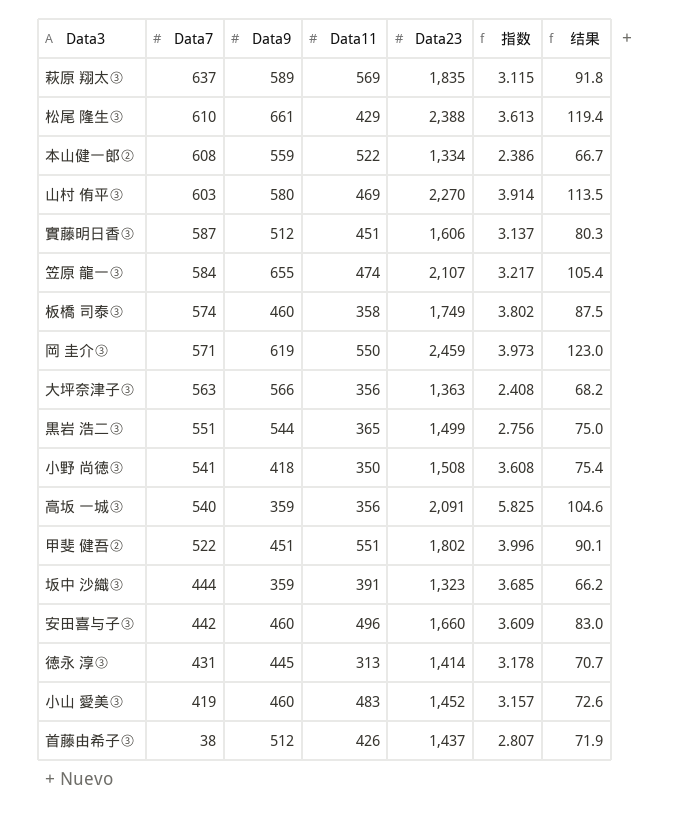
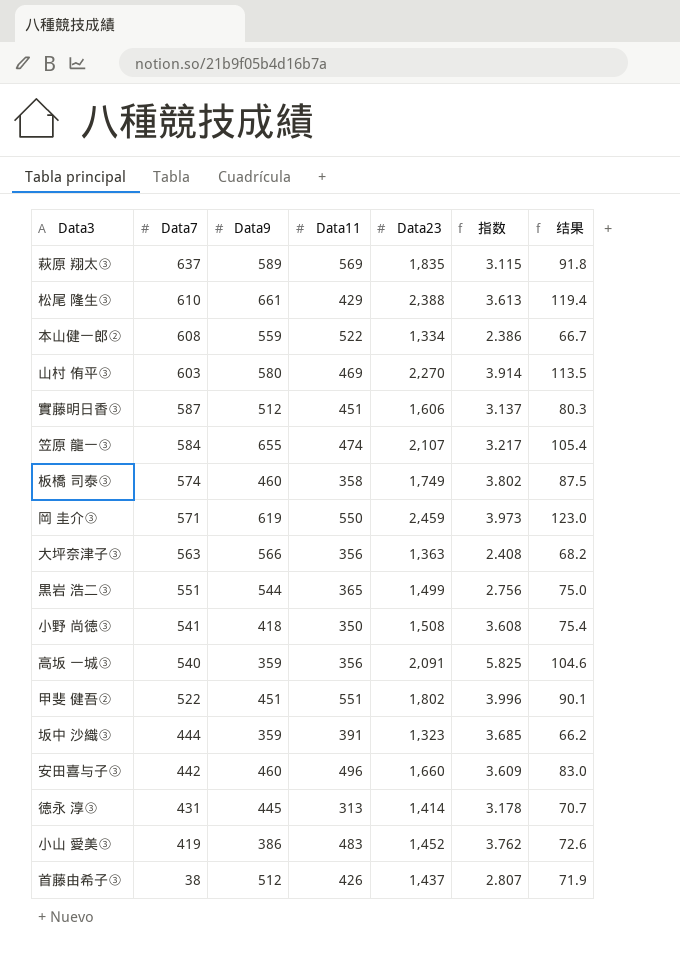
小山 愛美③ | Data9: 460 -> 386
小山 愛美③ | 指数: 3.157 -> 3.762

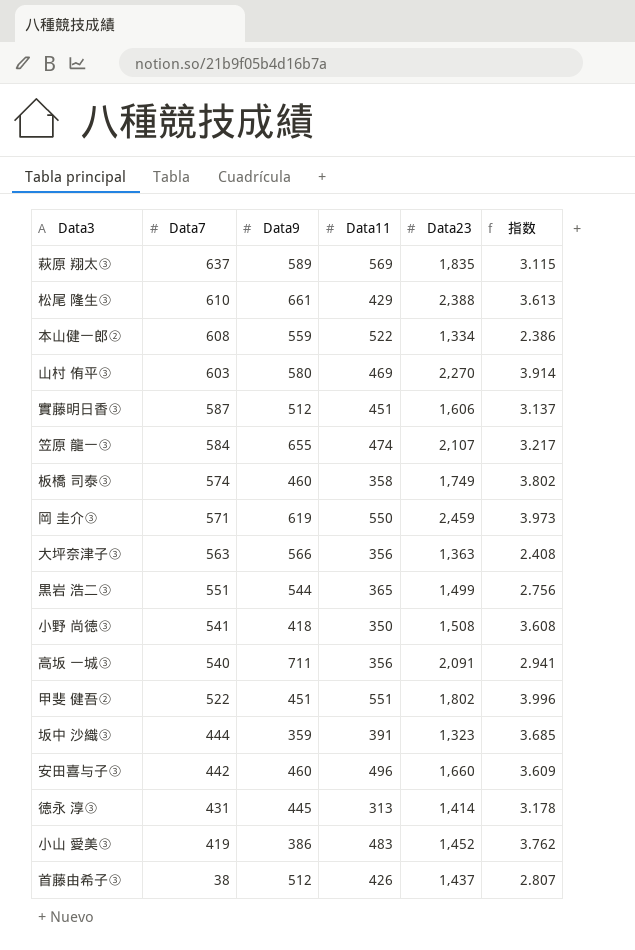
column 结果 | formula: [Data23] * 0.05 -> none
高坂 一城③ | Data9: 359 -> 711
高坂 一城③ | 指数: 5.825 -> 2.941

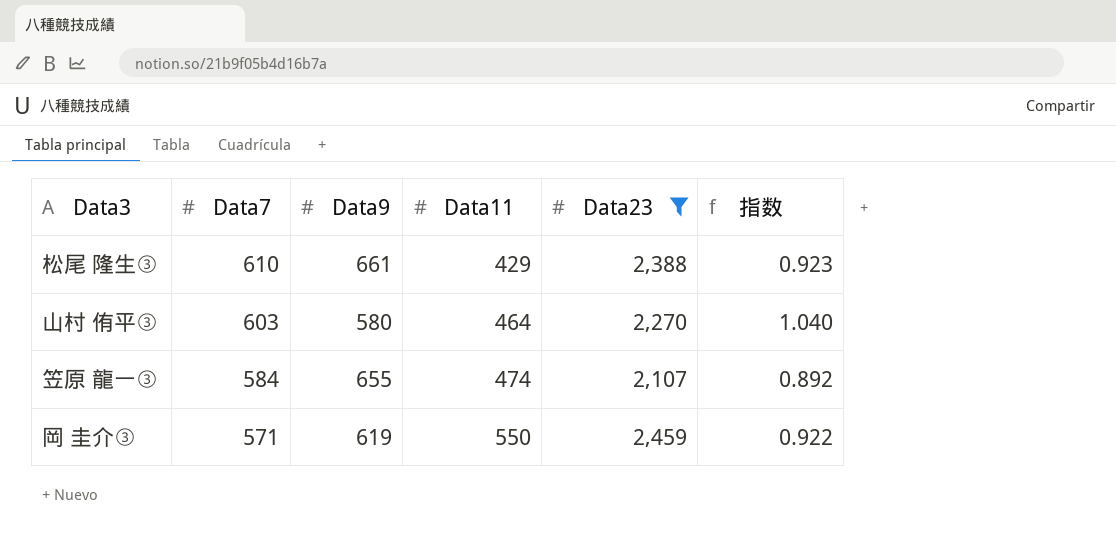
filter: none -> Data23 >= 2,107
column 指数 | formula: [Data23] / [Data9] -> [Data7] / [Data9]
山村 侑平③ | Data11: 469 -> 464

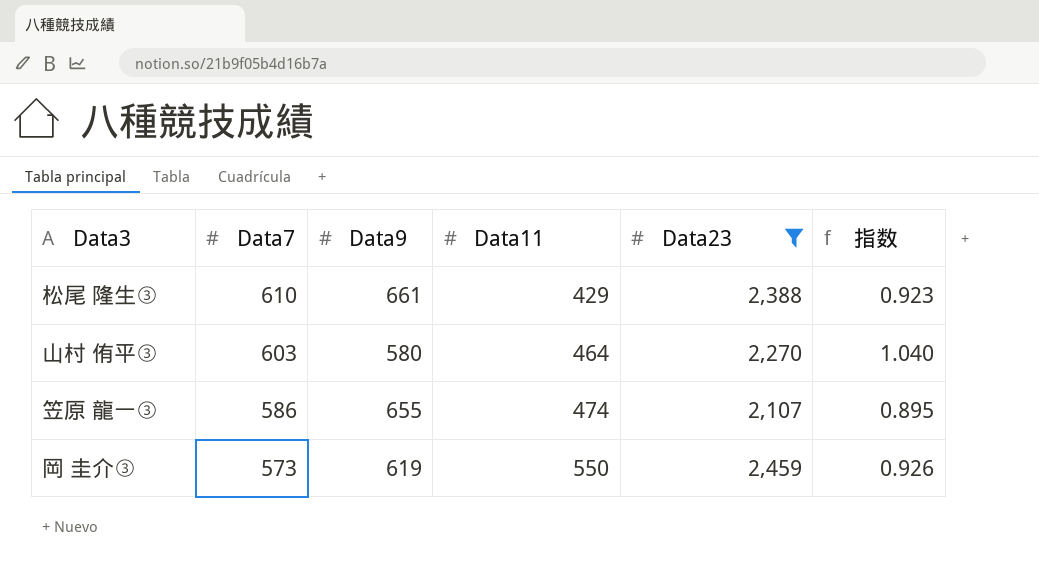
笠原 龍一③ | Data7: 584 -> 586
笠原 龍一③ | 指数: 0.892 -> 0.895
岡 圭介③ | Data7: 571 -> 573
岡 圭介③ | 指数: 0.922 -> 0.926

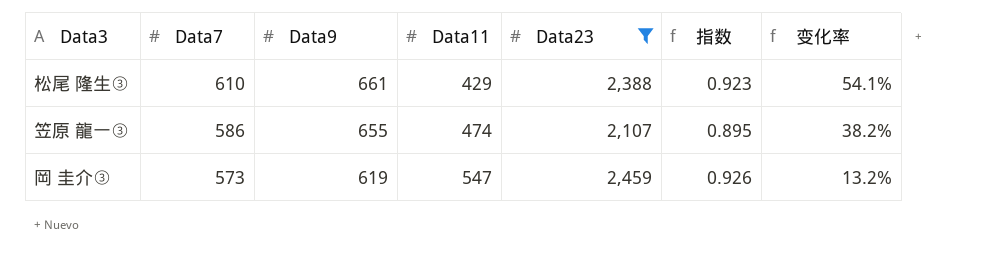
column 变化率 | formula: none -> ([Data9] - [Data11]) / [Data11]
row 山村 侑平③: 603 | 580 | 464 | 2,270 | 1.040 -> none
岡 圭介③ | Data11: 550 -> 547

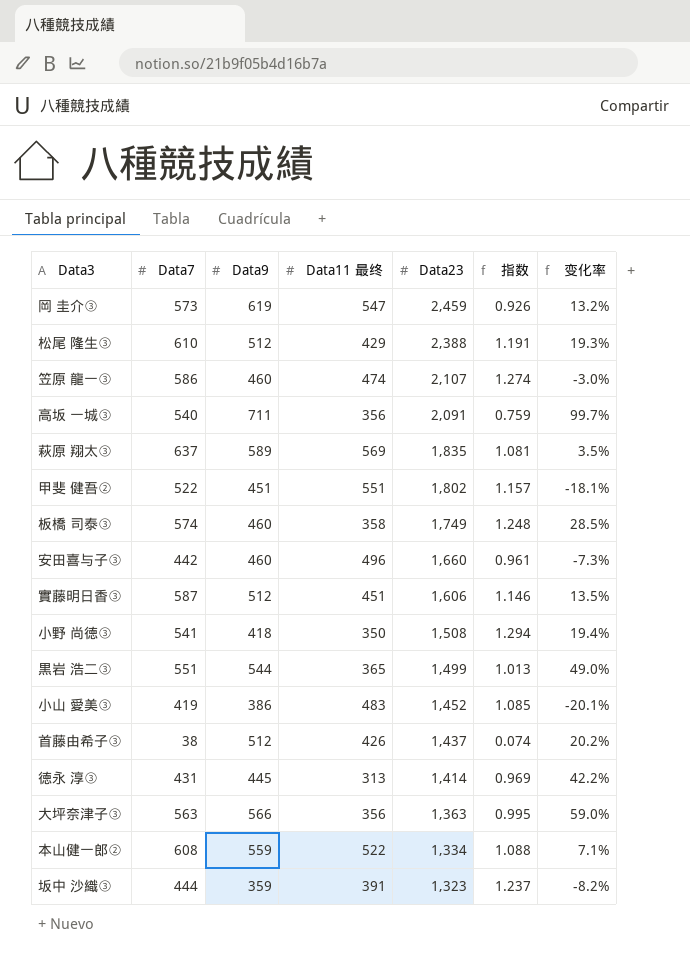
filter: Data23 >= 2,107 -> none
row order: Data7 descending -> Data23 descending
column name: Data11 -> Data11 最终
松尾 隆生③ | Data9: 661 -> 512
松尾 隆生③ | 指数: 0.923 -> 1.191
松尾 隆生③ | 变化率: 54.1% -> 19.3%
笠原 龍一③ | Data9: 655 -> 460
笠原 龍一③ | 指数: 0.895 -> 1.274
笠原 龍一③ | 变化率: 38.2% -> -3.0%

